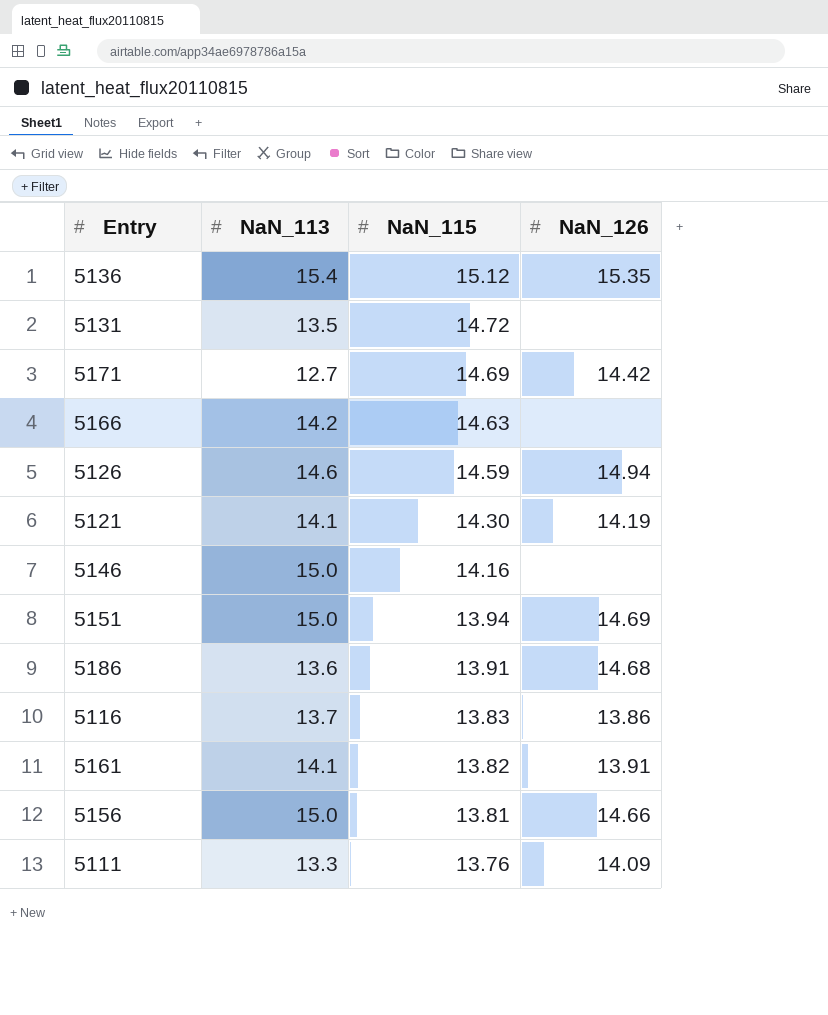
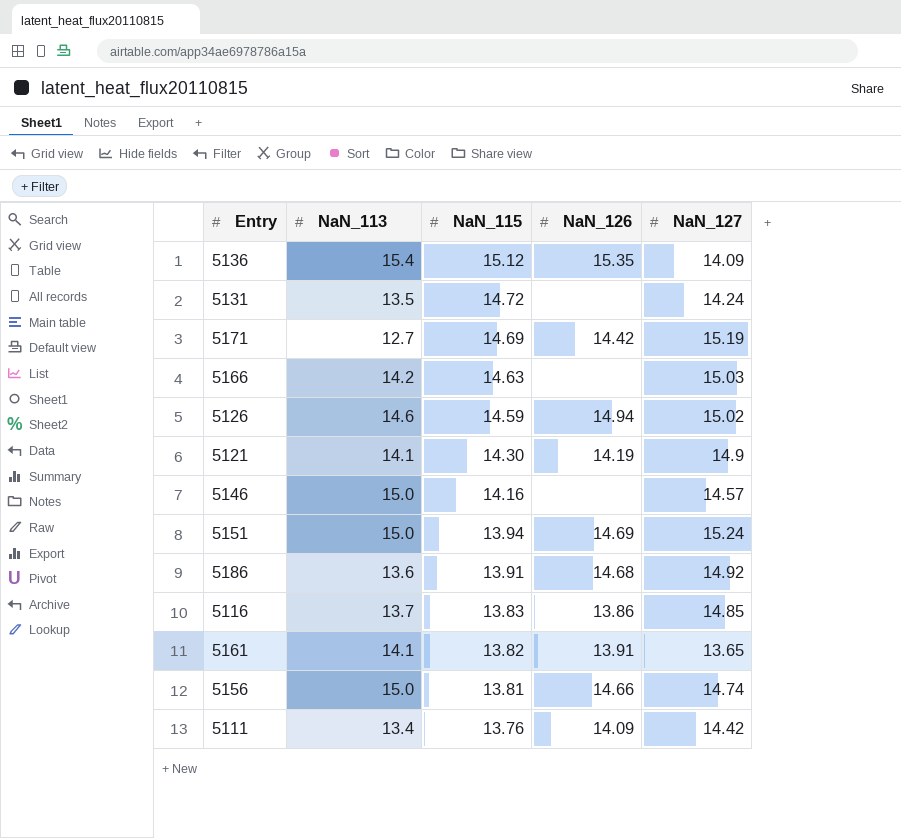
column NaN_127 | position: none -> 5
5111 | NaN_113: 13.3 -> 13.4

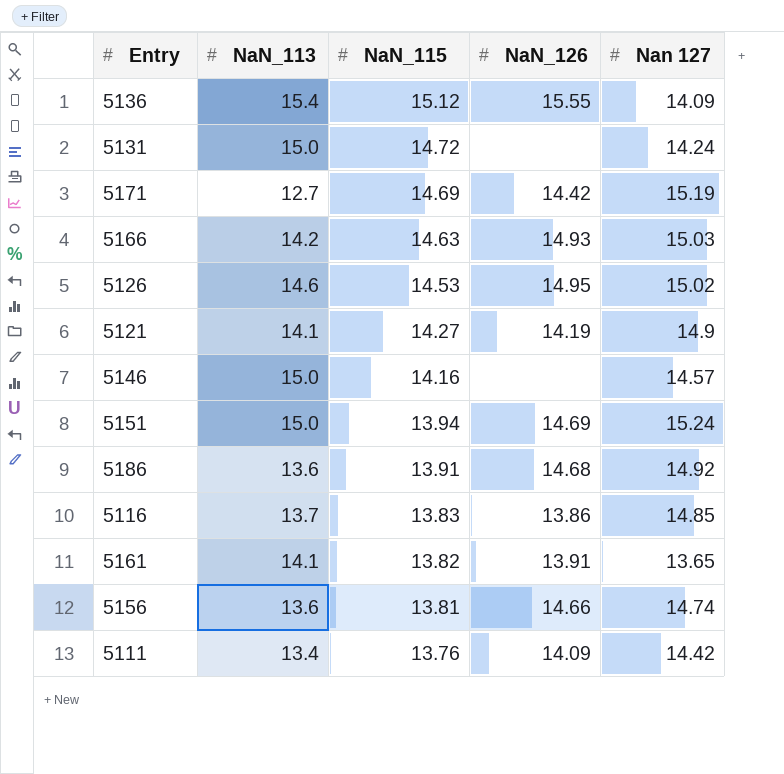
column name: NaN_127 -> Nan 127
5136 | NaN_126: 15.35 -> 15.55
5131 | NaN_113: 13.5 -> 15.0
5166 | NaN_126: none -> 14.93
5126 | NaN_115: 14.59 -> 14.53
5126 | NaN_126: 14.94 -> 14.95
5121 | NaN_115: 14.30 -> 14.27
5156 | NaN_113: 15.0 -> 13.6

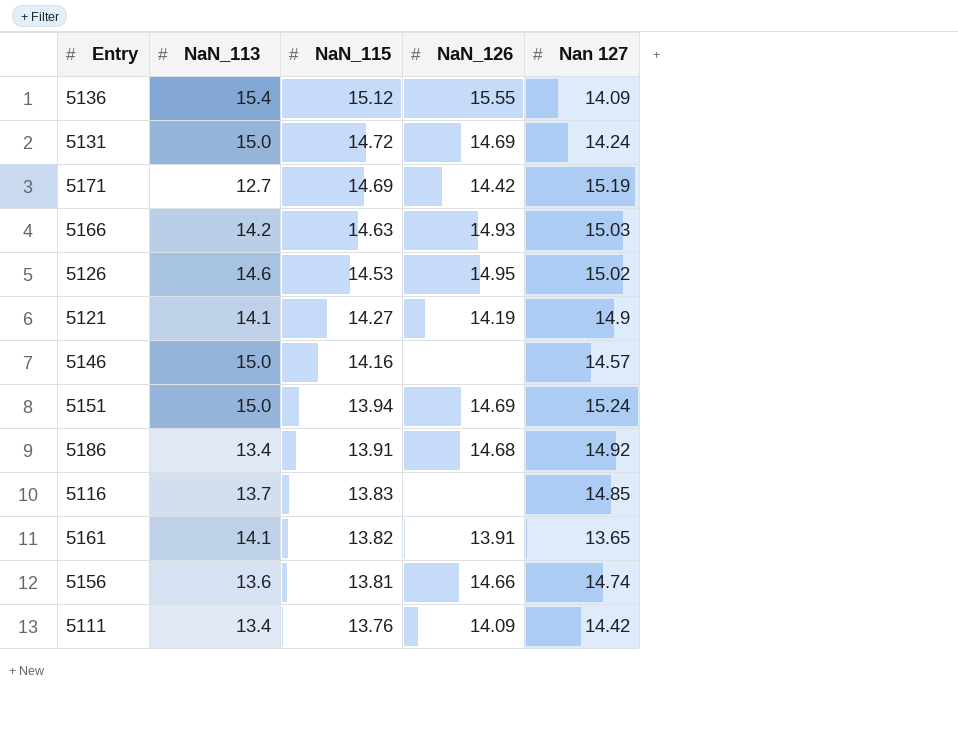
5131 | NaN_126: none -> 14.69
5186 | NaN_113: 13.6 -> 13.4
5116 | NaN_126: 13.86 -> none

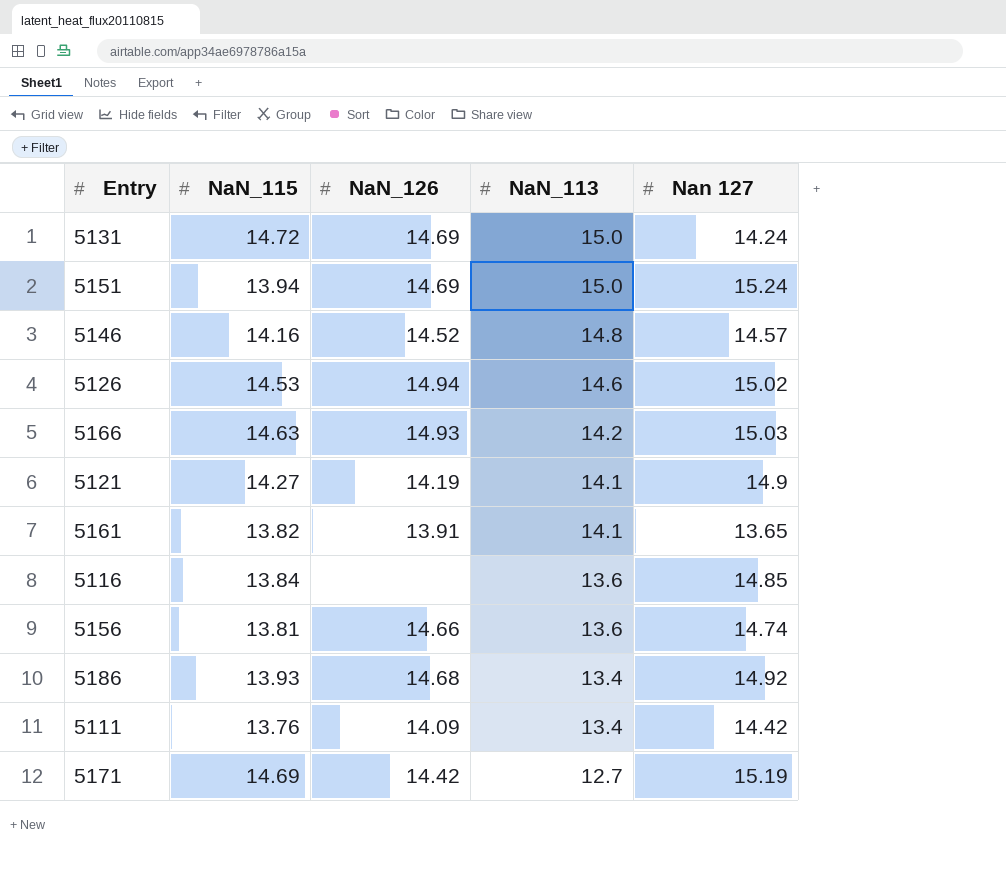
row order: NaN_115 descending -> NaN_113 descending
column NaN_113 | position: 2 -> 4
row 5136: 15.4 | 15.12 | 15.55 | 14.09 -> none
5146 | NaN_126: none -> 14.52
5146 | NaN_113: 15.0 -> 14.8
5126 | NaN_126: 14.95 -> 14.94
5116 | NaN_115: 13.83 -> 13.84
5116 | NaN_113: 13.7 -> 13.6
5186 | NaN_115: 13.91 -> 13.93

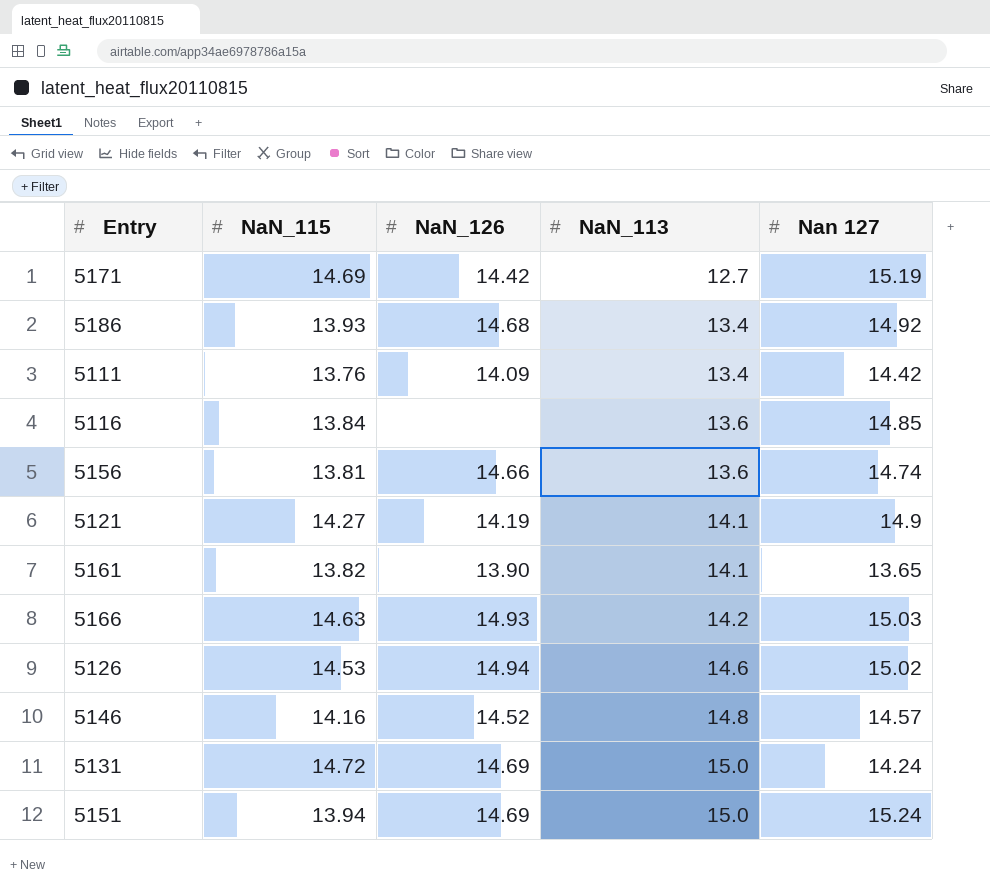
row order: NaN_113 descending -> NaN_113 ascending
5161 | NaN_126: 13.91 -> 13.90

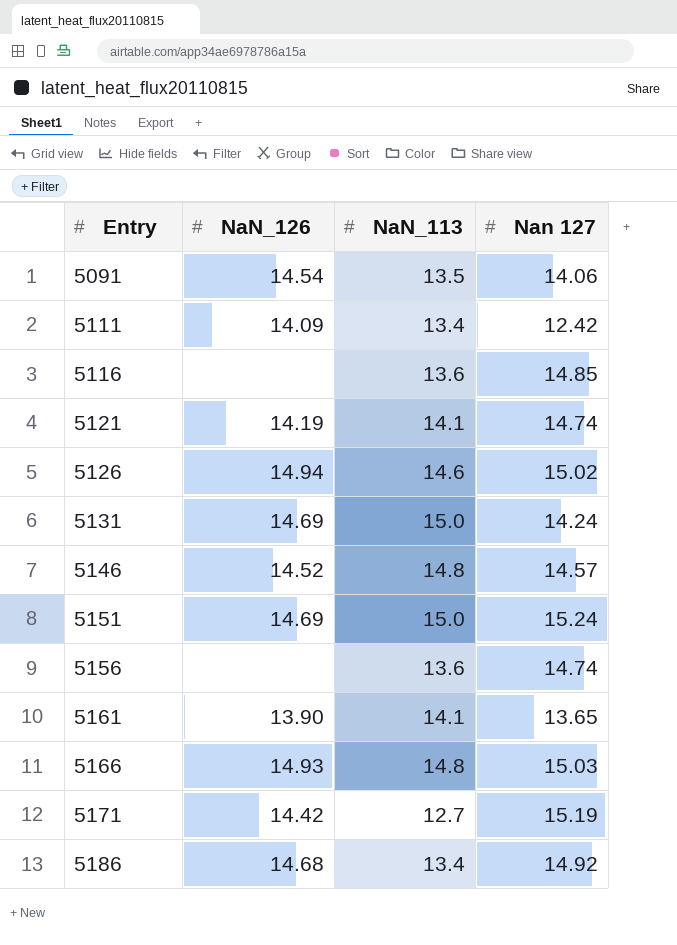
row order: NaN_113 ascending -> Entry ascending
column NaN_115 | position: 2 -> none
row 5091: none -> 14.54 | 13.5 | 14.06
5111 | Nan 127: 14.42 -> 12.42
5121 | Nan 127: 14.9 -> 14.74
5156 | NaN_126: 14.66 -> none
5166 | NaN_113: 14.2 -> 14.8

